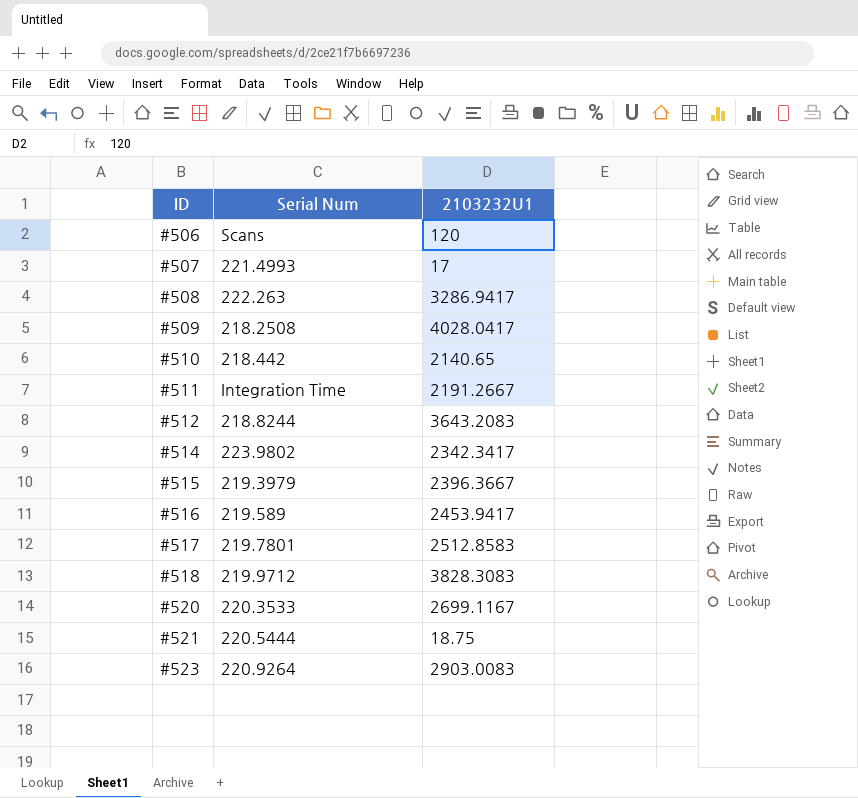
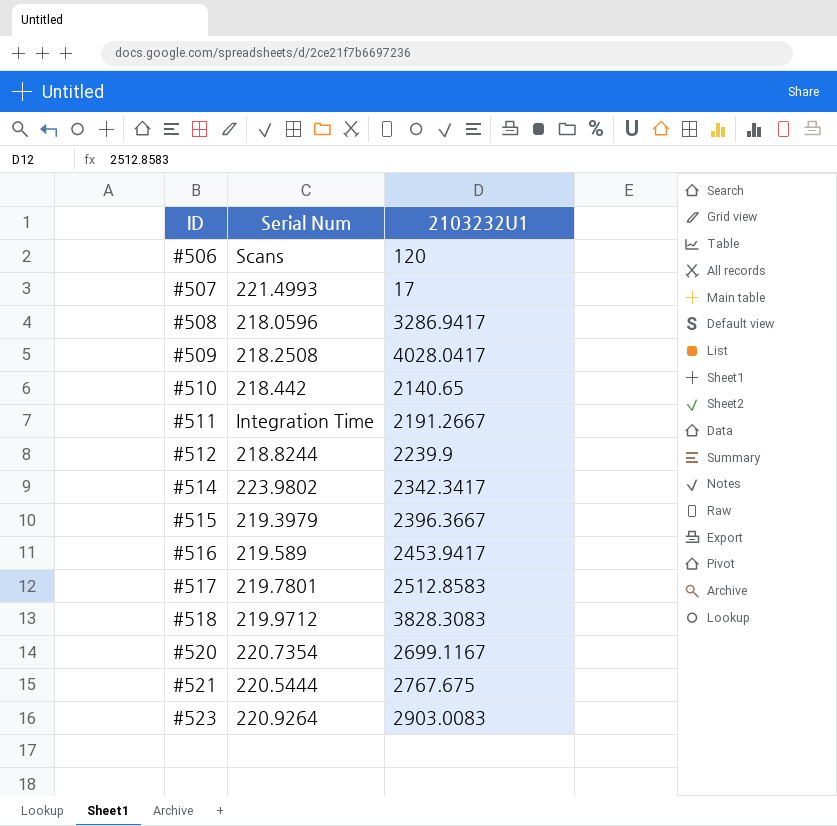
#508 | Serial Num: 222.263 -> 218.0596
#512 | 2103232U1: 3643.2083 -> 2239.9
#520 | Serial Num: 220.3533 -> 220.7354
#521 | 2103232U1: 18.75 -> 2767.675

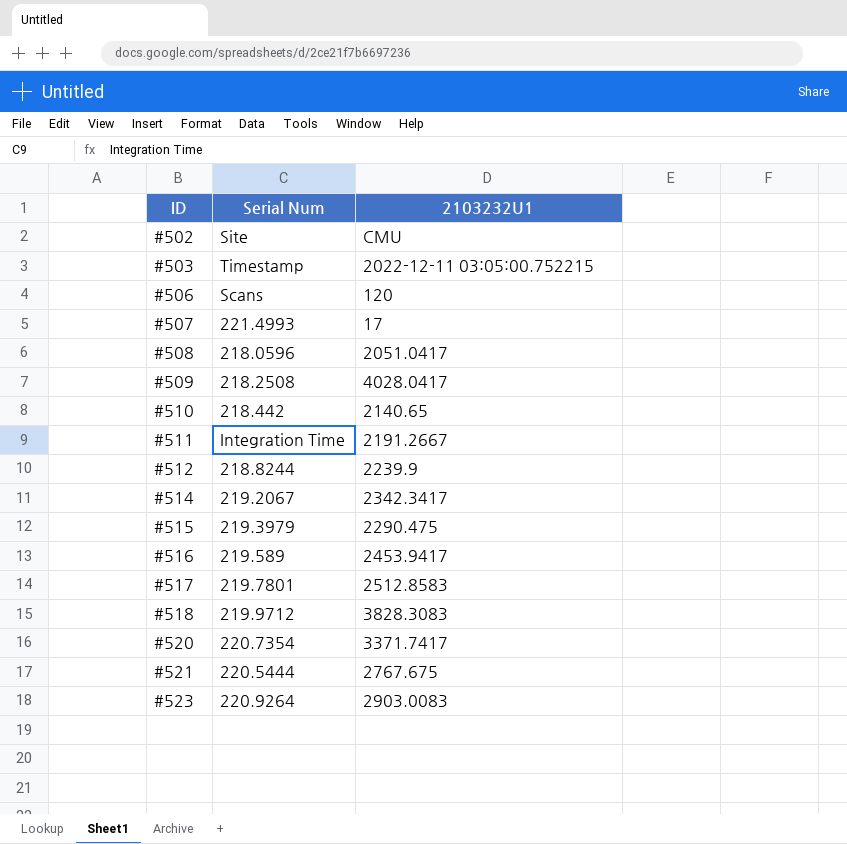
row #502: none -> Site | CMU
row #503: none -> Timestamp | 2022-12-11 03:05:00.752215
#508 | 2103232U1: 3286.9417 -> 2051.0417
#514 | Serial Num: 223.9802 -> 219.2067
#515 | 2103232U1: 2396.3667 -> 2290.475
#520 | 2103232U1: 2699.1167 -> 3371.7417

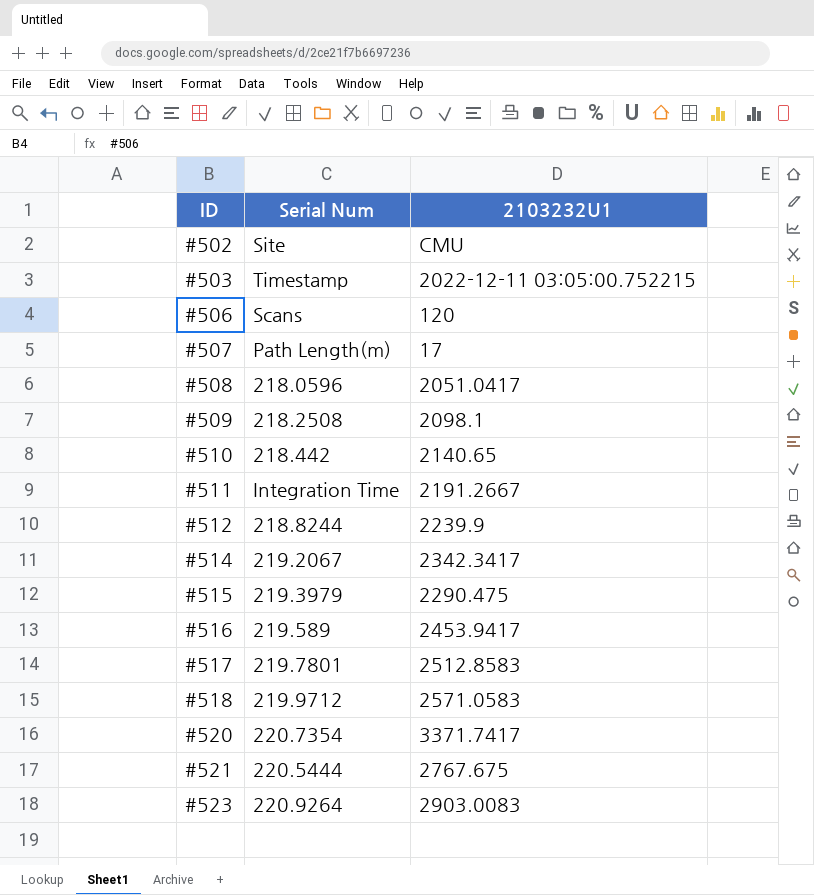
#507 | Serial Num: 221.4993 -> Path Length(m)
#509 | 2103232U1: 4028.0417 -> 2098.1
#518 | 2103232U1: 3828.3083 -> 2571.0583

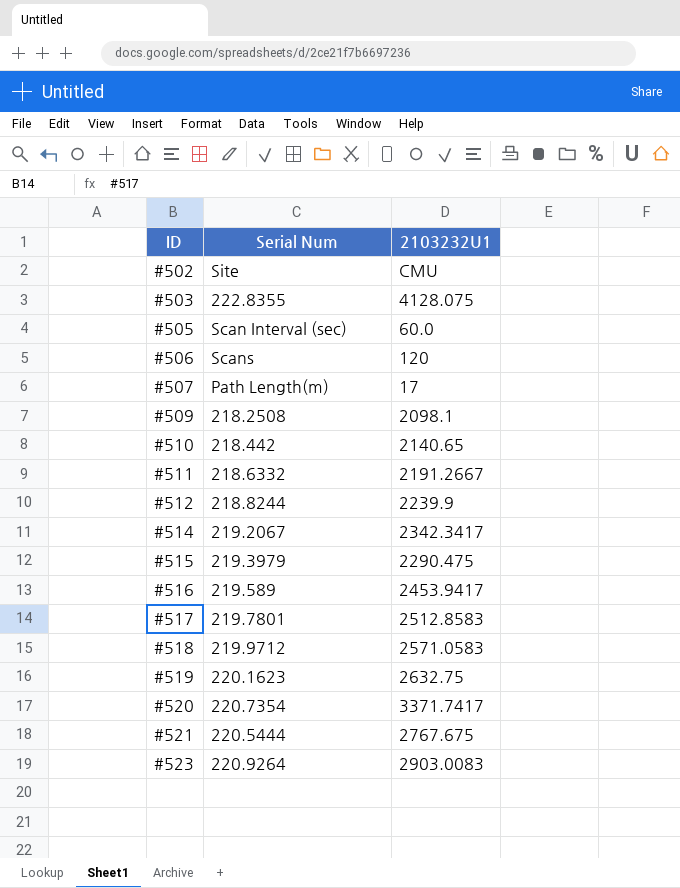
row #508: 218.0596 | 2051.0417 -> none
#503 | Serial Num: Timestamp -> 222.8355
#503 | 2103232U1: 2022-12-11 03:05:00.752215 -> 4128.075
row #505: none -> Scan Interval (sec) | 60.0
#511 | Serial Num: Integration Time -> 218.6332
row #519: none -> 220.1623 | 2632.75

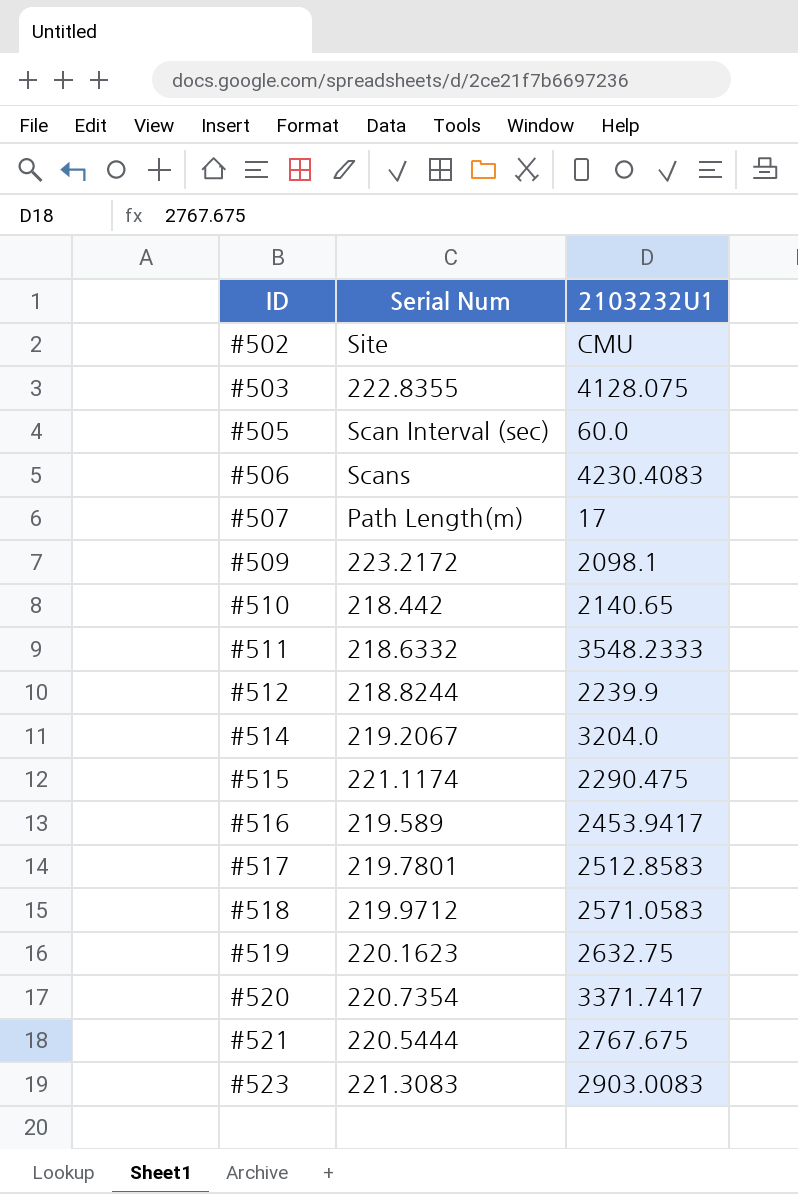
#506 | 2103232U1: 120 -> 4230.4083
#509 | Serial Num: 218.2508 -> 223.2172
#511 | 2103232U1: 2191.2667 -> 3548.2333
#514 | 2103232U1: 2342.3417 -> 3204.0
#515 | Serial Num: 219.3979 -> 221.1174
#523 | Serial Num: 220.9264 -> 221.3083

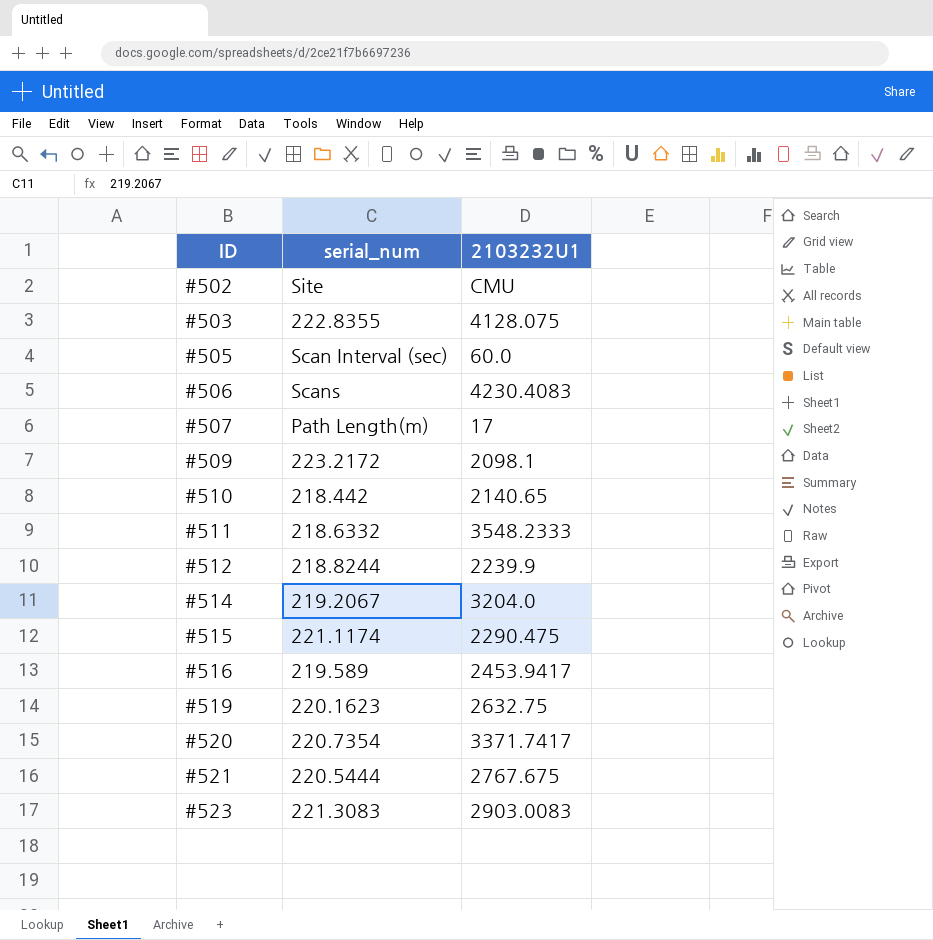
column name: Serial Num -> serial_num
row #517: 219.7801 | 2512.8583 -> none
row #518: 219.9712 | 2571.0583 -> none

